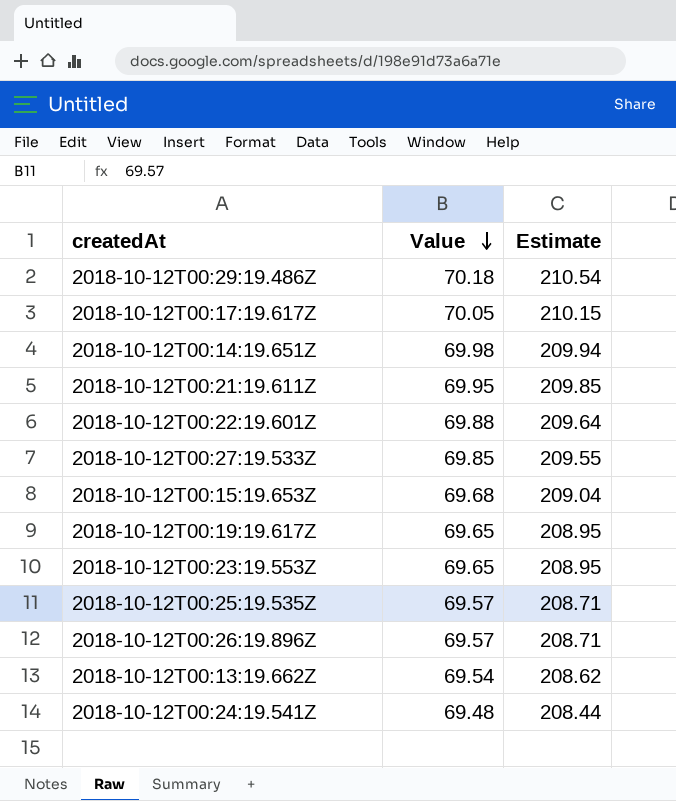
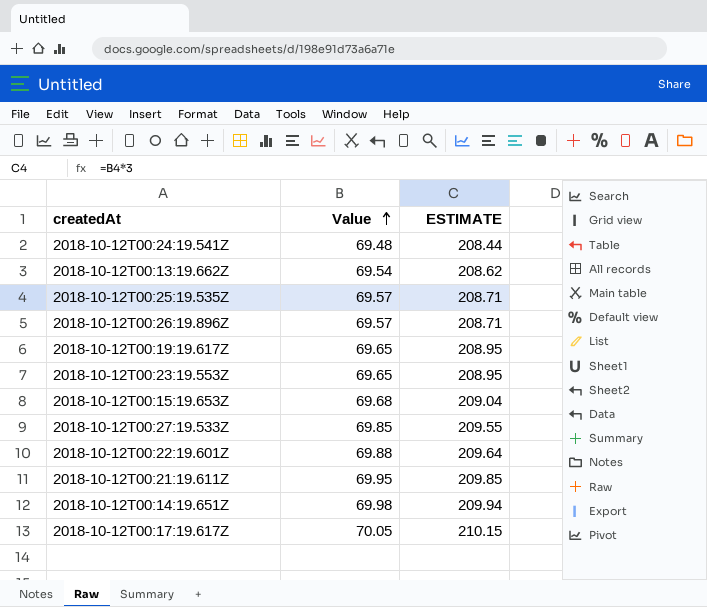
row order: Value descending -> Value ascending
column name: Estimate -> ESTIMATE
row 2018-10-12T00:29:19.486Z: 70.18 | 210.54 -> none

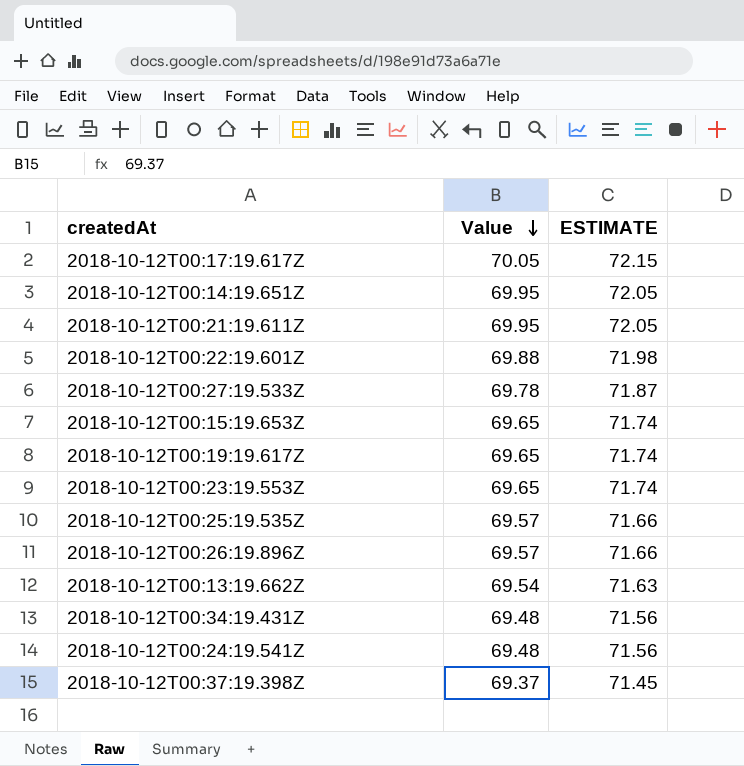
row order: Value ascending -> Value descending
column ESTIMATE | formula: [Value] * 3 -> [Value] * 1.03
2018-10-12T00:14:19.651Z | Value: 69.98 -> 69.95
2018-10-12T00:27:19.533Z | Value: 69.85 -> 69.78
2018-10-12T00:15:19.653Z | Value: 69.68 -> 69.65
row 2018-10-12T00:34:19.431Z: none -> 69.48 | 71.56
row 2018-10-12T00:37:19.398Z: none -> 69.37 | 71.45

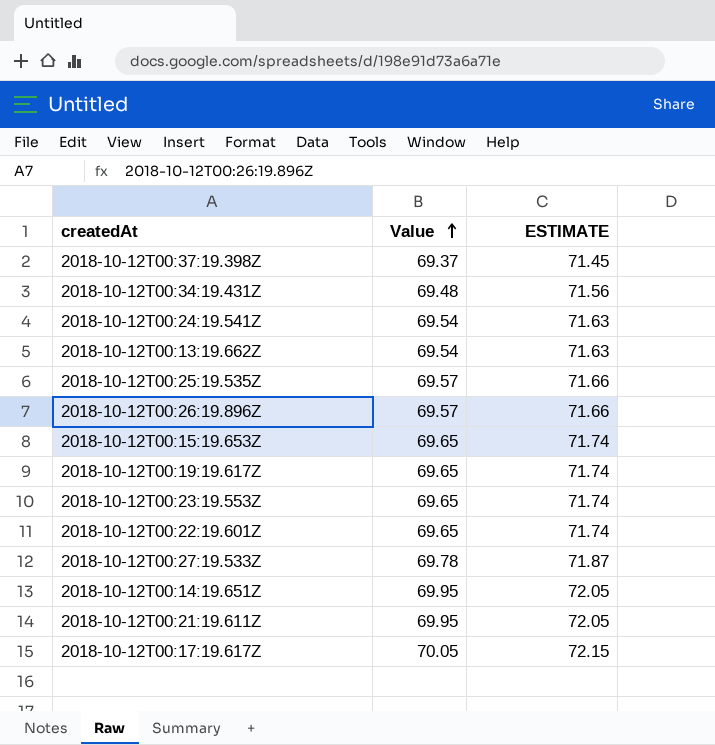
row order: Value descending -> Value ascending
2018-10-12T00:24:19.541Z | Value: 69.48 -> 69.54
2018-10-12T00:24:19.541Z | ESTIMATE: 71.56 -> 71.63
2018-10-12T00:22:19.601Z | Value: 69.88 -> 69.65
2018-10-12T00:22:19.601Z | ESTIMATE: 71.98 -> 71.74

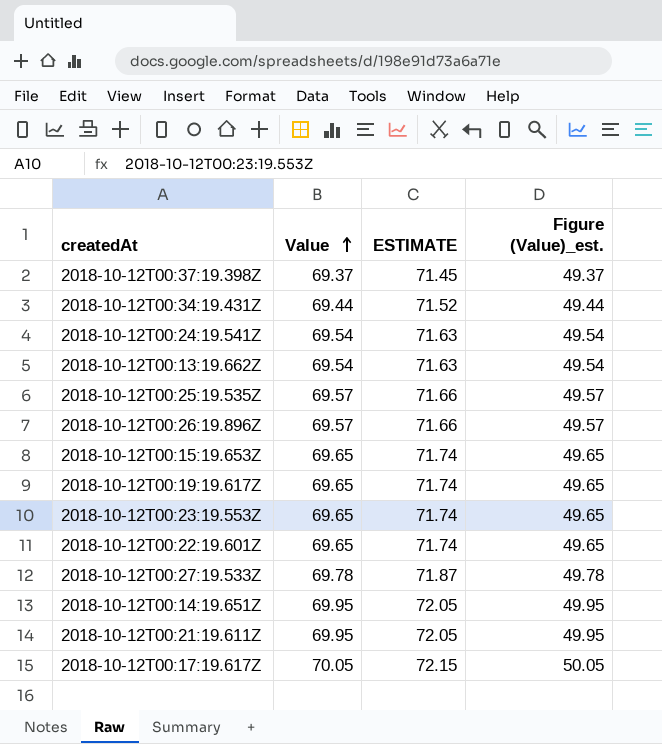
column Figure (Value)_est. | formula: none -> [Value] - 20
2018-10-12T00:34:19.431Z | Value: 69.48 -> 69.44
2018-10-12T00:34:19.431Z | ESTIMATE: 71.56 -> 71.52

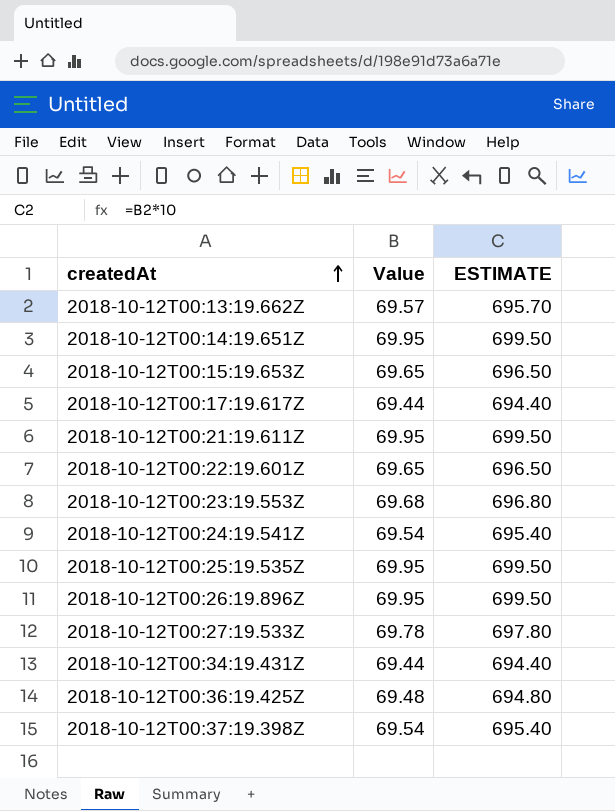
row order: Value ascending -> createdAt ascending
column Figure (Value)_est. | formula: [Value] - 20 -> none
column ESTIMATE | formula: [Value] * 1.03 -> [Value] * 10
row 2018-10-12T00:19:19.617Z: 69.65 | 71.74 | 49.65 -> none
2018-10-12T00:13:19.662Z | Value: 69.54 -> 69.57
2018-10-12T00:17:19.617Z | Value: 70.05 -> 69.44
2018-10-12T00:23:19.553Z | Value: 69.65 -> 69.68
2018-10-12T00:25:19.535Z | Value: 69.57 -> 69.95
2018-10-12T00:26:19.896Z | Value: 69.57 -> 69.95
row 2018-10-12T00:36:19.425Z: none -> 69.48 | 694.80
2018-10-12T00:37:19.398Z | Value: 69.37 -> 69.54

